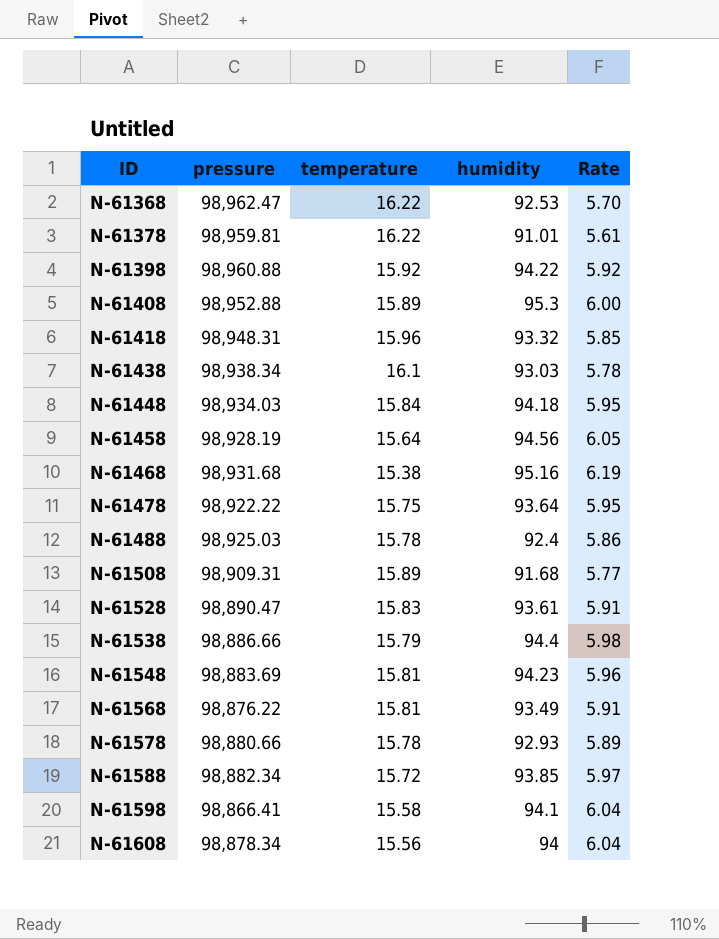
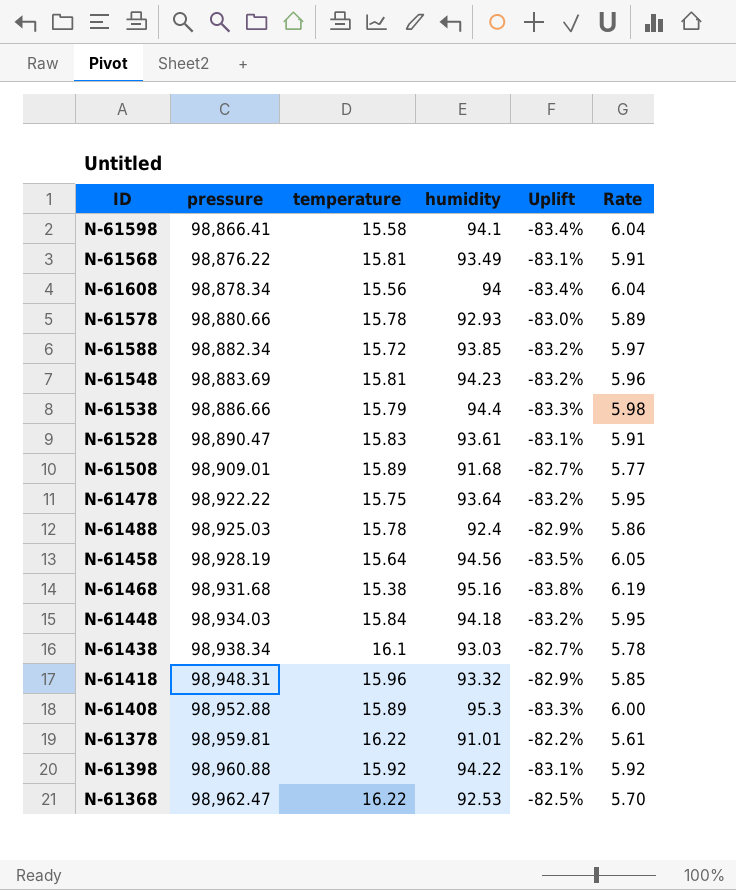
row order: ID ascending -> pressure ascending
column Uplift | formula: none -> ([temperature] - [humidity]) / [humidity]
N-61508 | pressure: 98,909.31 -> 98,909.01

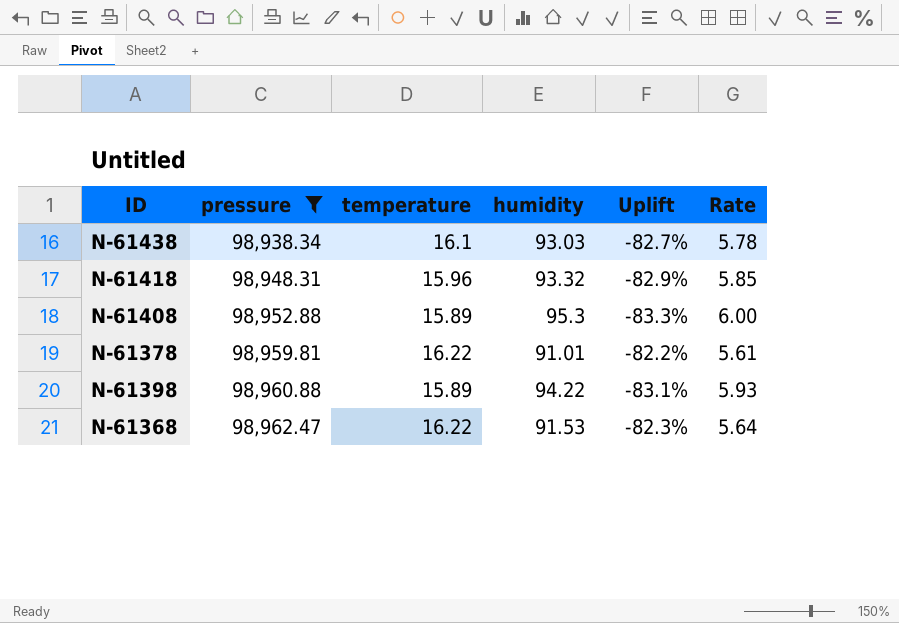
filter: none -> pressure >= 98,938.34
N-61398 | temperature: 15.92 -> 15.89
N-61398 | Rate: 5.92 -> 5.93
N-61368 | humidity: 92.53 -> 91.53
N-61368 | Uplift: -82.5% -> -82.3%
N-61368 | Rate: 5.70 -> 5.64

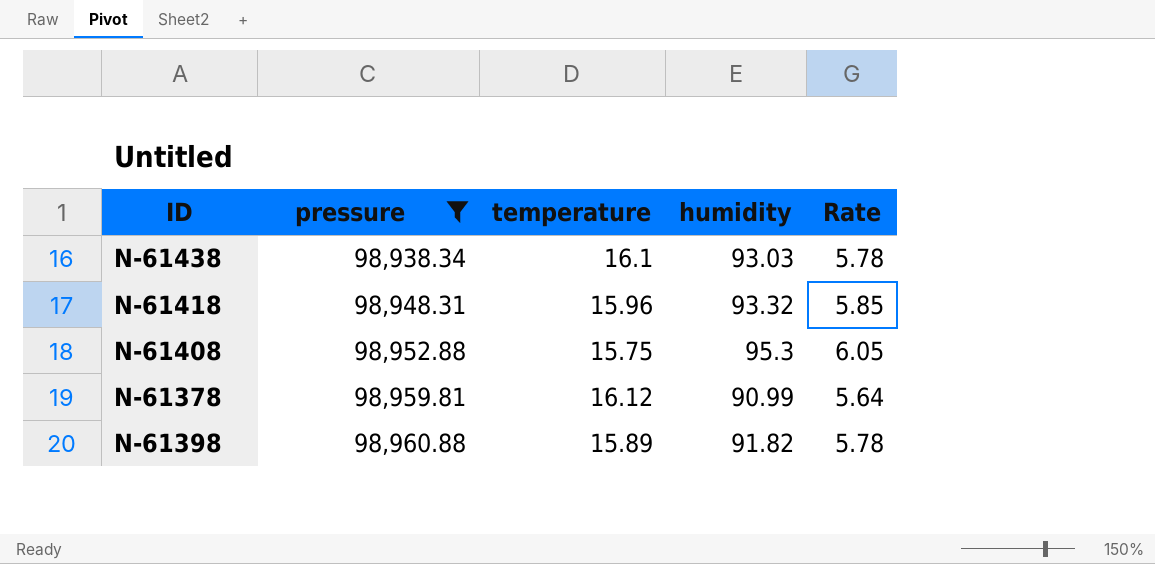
column Uplift | formula: ([temperature] - [humidity]) / [humidity] -> none
row N-61368: 98,962.47 | 16.22 | 91.53 | -82.3% | 5.64 -> none
N-61408 | temperature: 15.89 -> 15.75
N-61408 | Rate: 6.00 -> 6.05
N-61378 | temperature: 16.22 -> 16.12
N-61378 | humidity: 91.01 -> 90.99
N-61378 | Rate: 5.61 -> 5.64
N-61398 | humidity: 94.22 -> 91.82
N-61398 | Rate: 5.93 -> 5.78

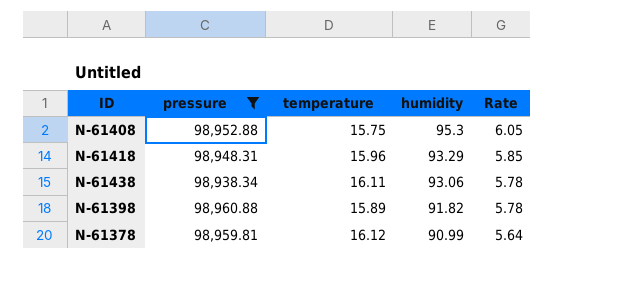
row order: pressure ascending -> humidity descending
N-61418 | humidity: 93.32 -> 93.29
N-61438 | temperature: 16.1 -> 16.11
N-61438 | humidity: 93.03 -> 93.06

